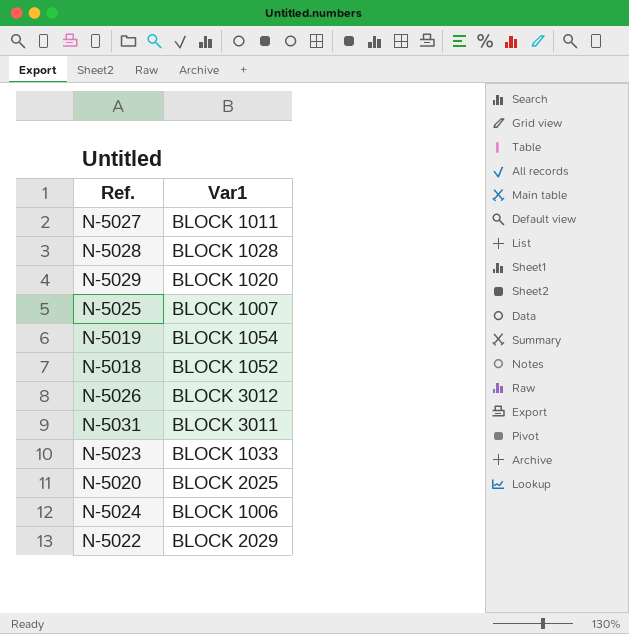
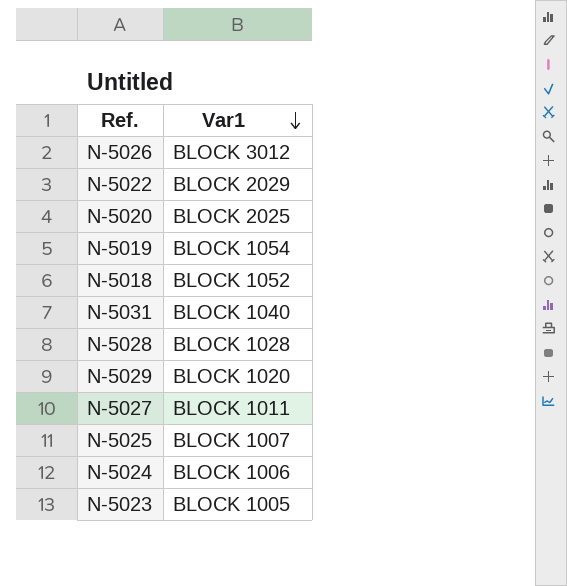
row order: none -> Var1 descending
N-5031 | Var1: BLOCK 3011 -> BLOCK 1040
N-5023 | Var1: BLOCK 1033 -> BLOCK 1005

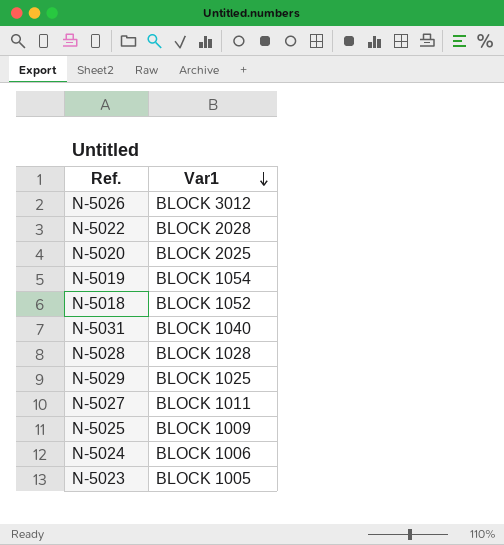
N-5022 | Var1: BLOCK 2029 -> BLOCK 2028
N-5029 | Var1: BLOCK 1020 -> BLOCK 1025
N-5025 | Var1: BLOCK 1007 -> BLOCK 1009

